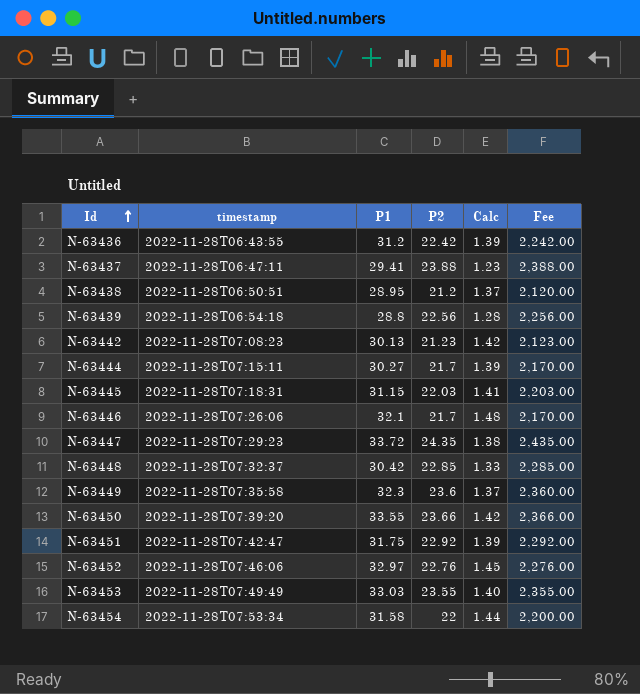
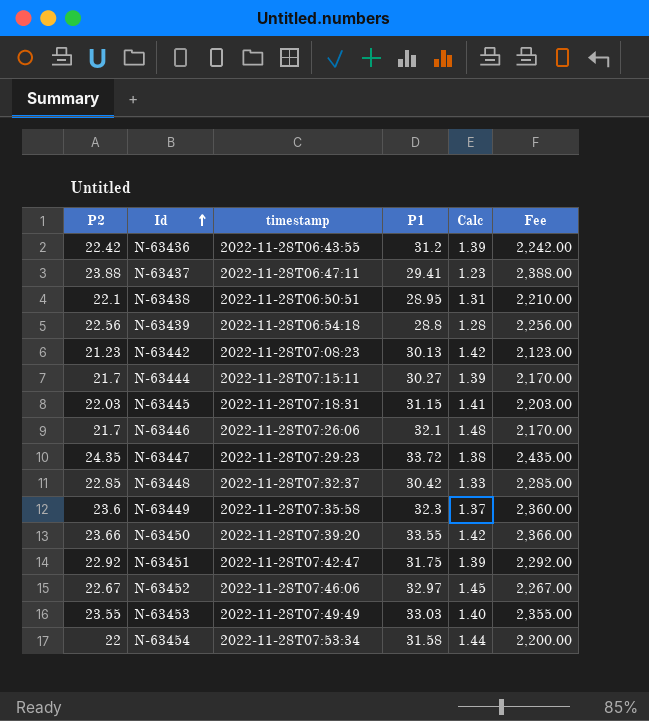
column P2 | position: 4 -> 1
N-63438 | P2: 21.2 -> 22.1
N-63438 | Calc: 1.37 -> 1.31
N-63438 | Fee: 2,120.00 -> 2,210.00
N-63452 | P2: 22.76 -> 22.67
N-63452 | Fee: 2,276.00 -> 2,267.00

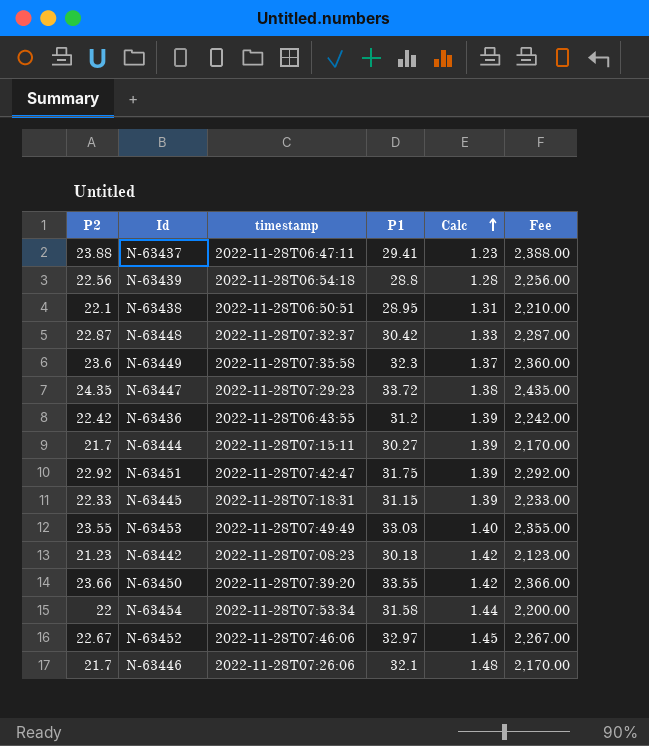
row order: Id ascending -> Calc ascending
N-63448 | P2: 22.85 -> 22.87
N-63448 | Fee: 2,285.00 -> 2,287.00
N-63445 | P2: 22.03 -> 22.33
N-63445 | Calc: 1.41 -> 1.39
N-63445 | Fee: 2,203.00 -> 2,233.00

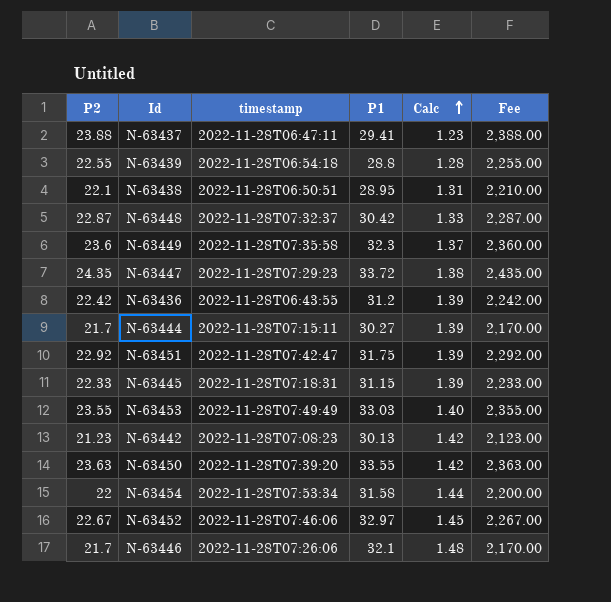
N-63439 | P2: 22.56 -> 22.55
N-63439 | Fee: 2,256.00 -> 2,255.00
N-63450 | P2: 23.66 -> 23.63
N-63450 | Fee: 2,366.00 -> 2,363.00

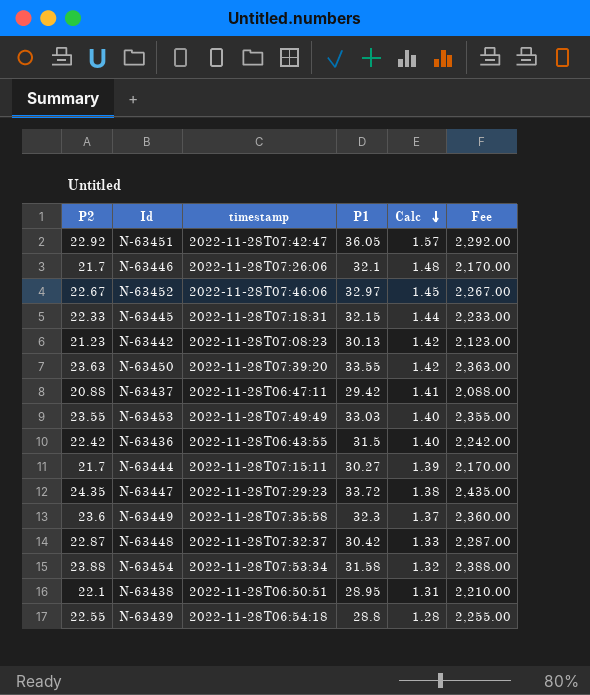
row order: Calc ascending -> Calc descending
N-63451 | P1: 31.75 -> 36.05
N-63451 | Calc: 1.39 -> 1.57
N-63445 | P1: 31.15 -> 32.15
N-63445 | Calc: 1.39 -> 1.44
N-63437 | P2: 23.88 -> 20.88
N-63437 | P1: 29.41 -> 29.42
N-63437 | Calc: 1.23 -> 1.41
N-63437 | Fee: 2,388.00 -> 2,088.00
N-63436 | P1: 31.2 -> 31.5
N-63436 | Calc: 1.39 -> 1.40
N-63454 | P2: 22 -> 23.88
N-63454 | Calc: 1.44 -> 1.32
N-63454 | Fee: 2,200.00 -> 2,388.00

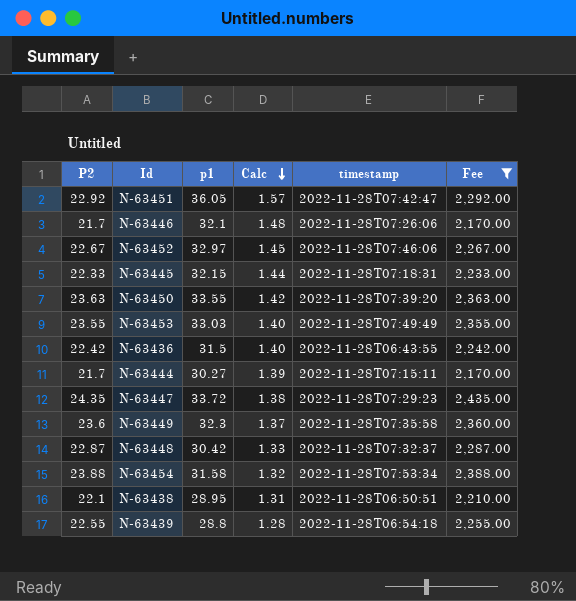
filter: none -> Fee >= 2,170.00
column name: P1 -> p1
column timestamp | position: 3 -> 5

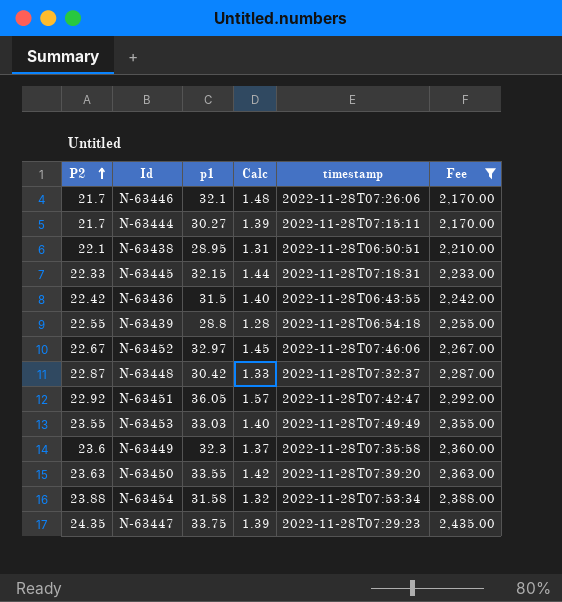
row order: Calc descending -> P2 ascending
N-63447 | p1: 33.72 -> 33.75
N-63447 | Calc: 1.38 -> 1.39

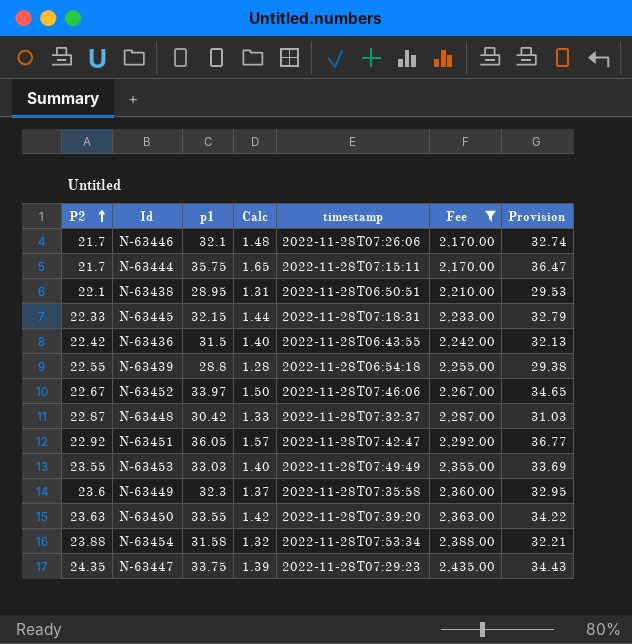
column Provision | formula: none -> [p1] * 1.02
N-63444 | p1: 30.27 -> 35.75
N-63444 | Calc: 1.39 -> 1.65
N-63452 | p1: 32.97 -> 33.97
N-63452 | Calc: 1.45 -> 1.50

